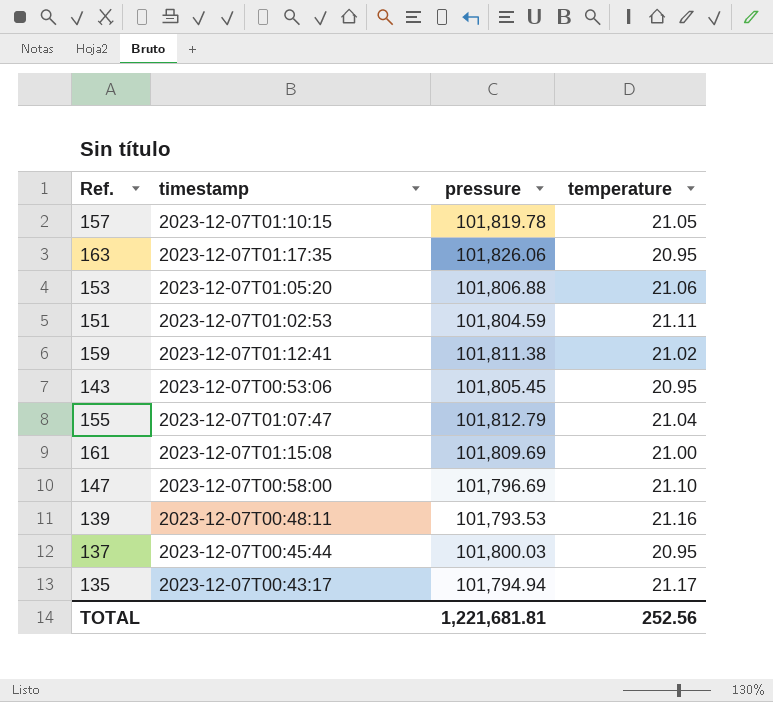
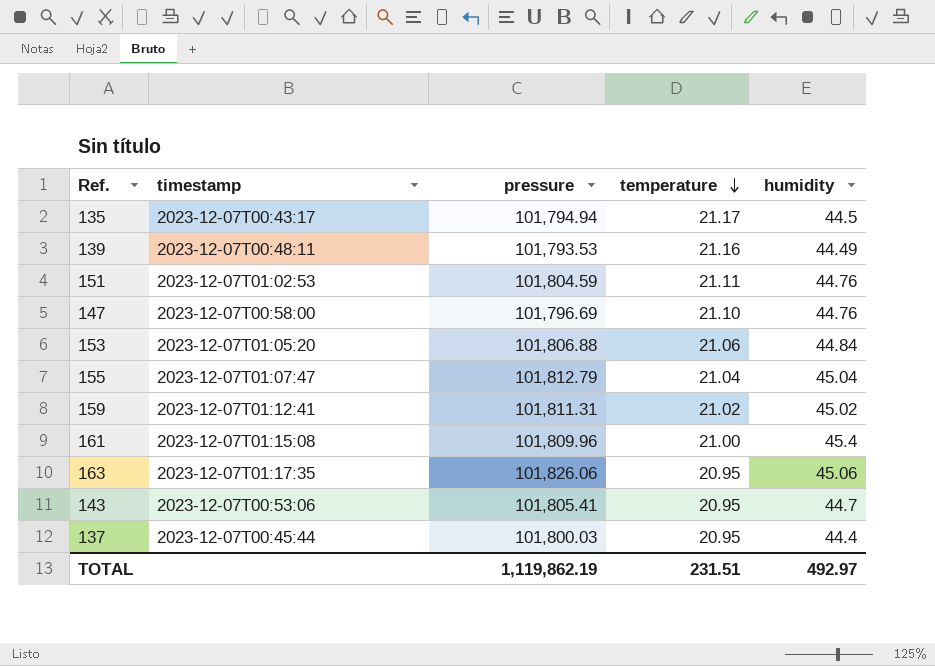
row order: none -> temperature descending
column humidity | position: none -> 5
row 157: 2023-12-07T01:10:15 | 101,819.78 | 21.05 -> none
159 | pressure: 101,811.38 -> 101,811.31
161 | pressure: 101,809.69 -> 101,809.96
143 | pressure: 101,805.45 -> 101,805.41
TOTAL | pressure: 1,221,681.81 -> 1,119,862.19
TOTAL | temperature: 252.56 -> 231.51

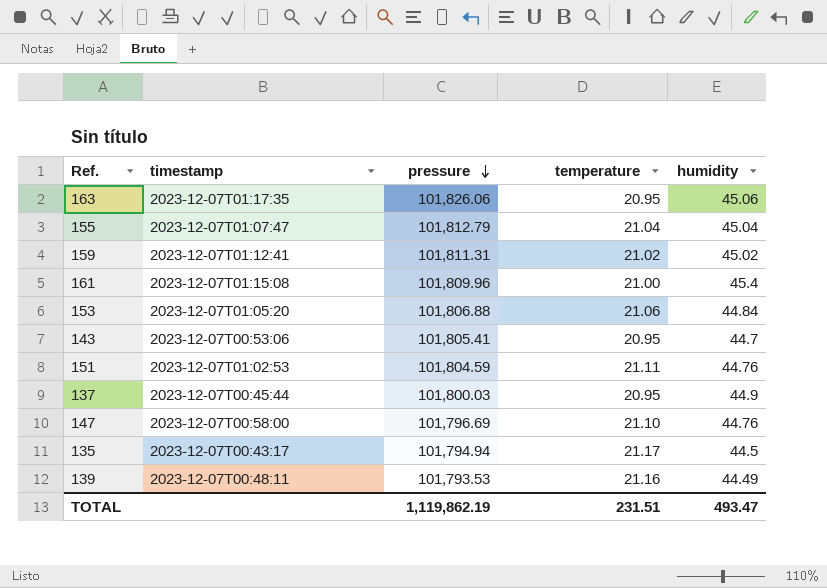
row order: temperature descending -> pressure descending
137 | humidity: 44.4 -> 44.9
TOTAL | humidity: 492.97 -> 493.47

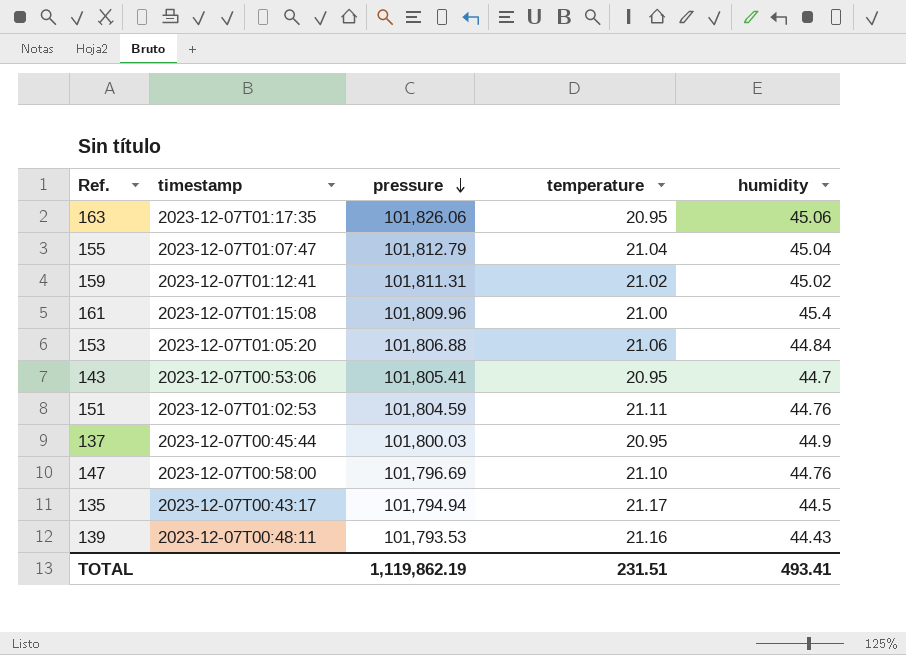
139 | humidity: 44.49 -> 44.43
TOTAL | humidity: 493.47 -> 493.41

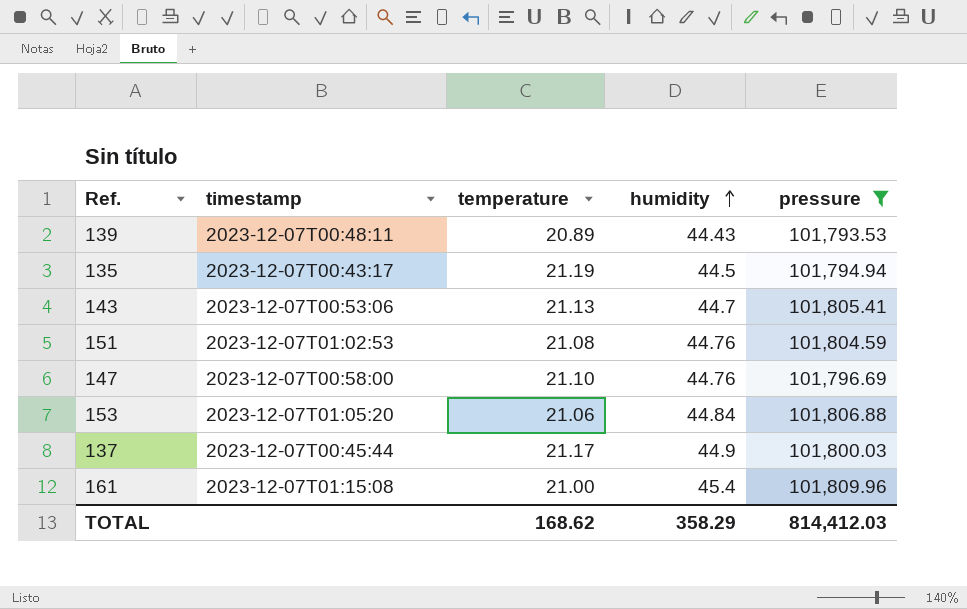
filter: none -> pressure <= 101,809.96
row order: pressure descending -> humidity ascending
column pressure | position: 3 -> 5
139 | temperature: 21.16 -> 20.89
135 | temperature: 21.17 -> 21.19
143 | temperature: 20.95 -> 21.13
151 | temperature: 21.11 -> 21.08
137 | temperature: 20.95 -> 21.17
TOTAL | temperature: 231.51 -> 168.62
TOTAL | humidity: 493.41 -> 358.29
TOTAL | pressure: 1,119,862.19 -> 814,412.03

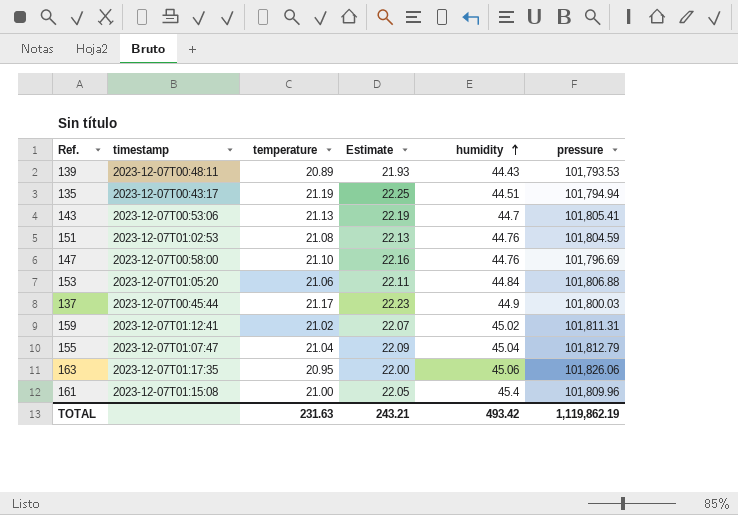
filter: pressure <= 101,809.96 -> none
column Estimate | formula: none -> [temperature] * 1.05
135 | humidity: 44.5 -> 44.51
TOTAL | temperature: 168.62 -> 231.63
TOTAL | humidity: 358.29 -> 493.42
TOTAL | pressure: 814,412.03 -> 1,119,862.19

